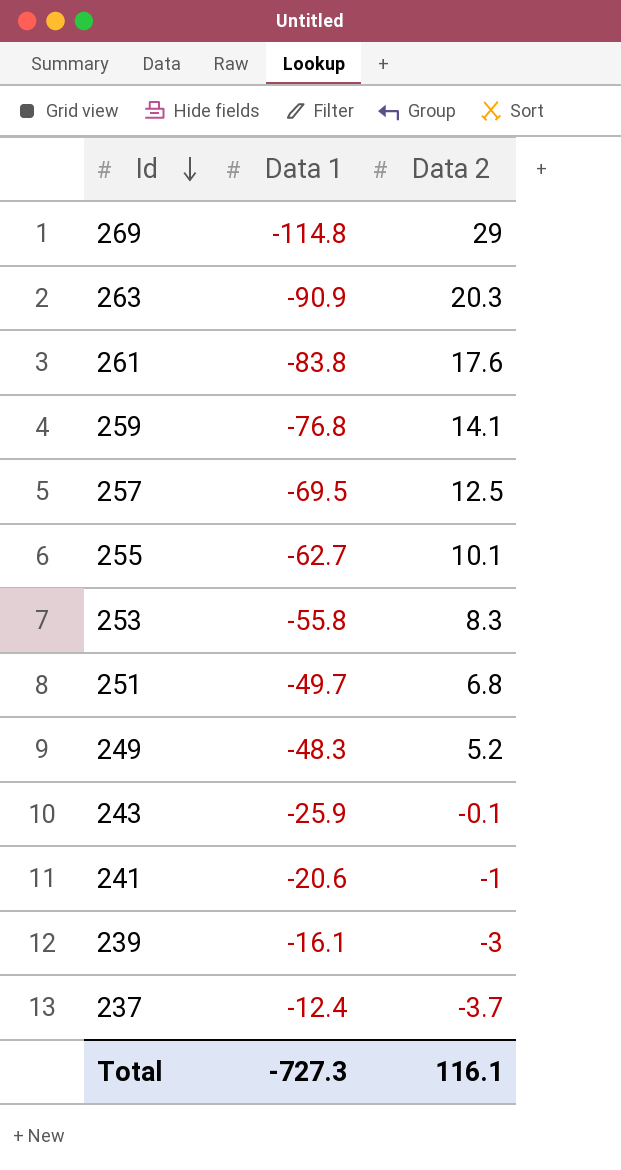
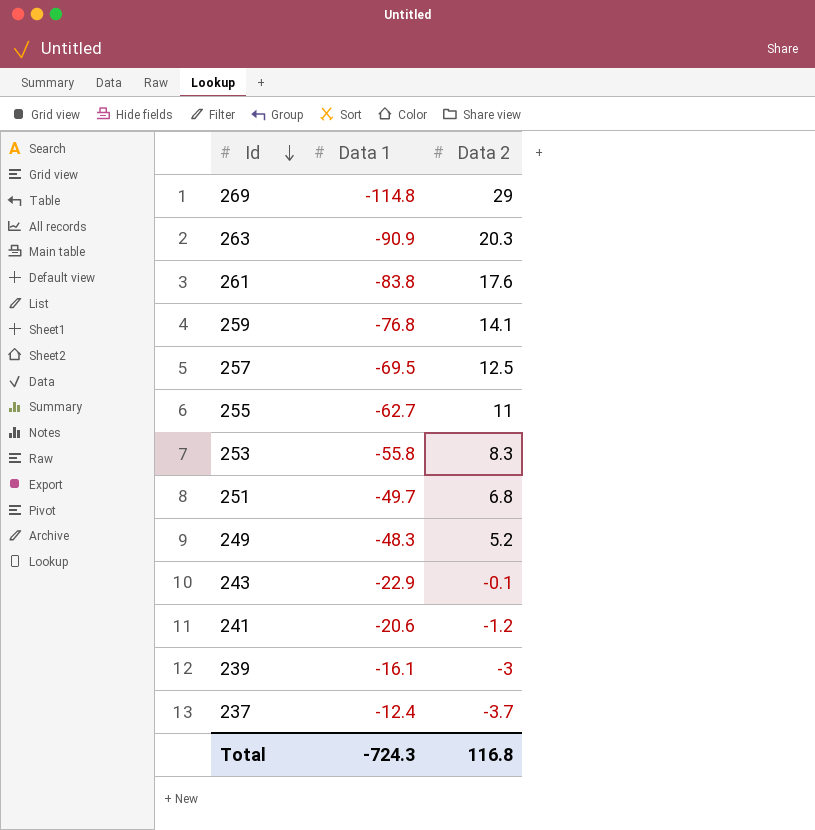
255 | Data 2: 10.1 -> 11
243 | Data 1: -25.9 -> -22.9
241 | Data 2: -1 -> -1.2
Total | Data 1: -727.3 -> -724.3
Total | Data 2: 116.1 -> 116.8

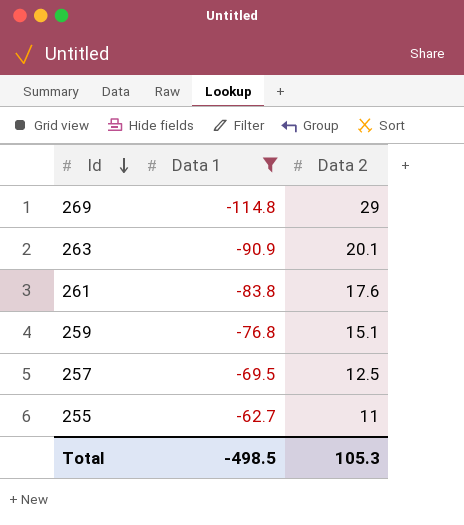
filter: none -> Data 1 <= -62.7
263 | Data 2: 20.3 -> 20.1
259 | Data 2: 14.1 -> 15.1
Total | Data 1: -724.3 -> -498.5
Total | Data 2: 116.8 -> 105.3

